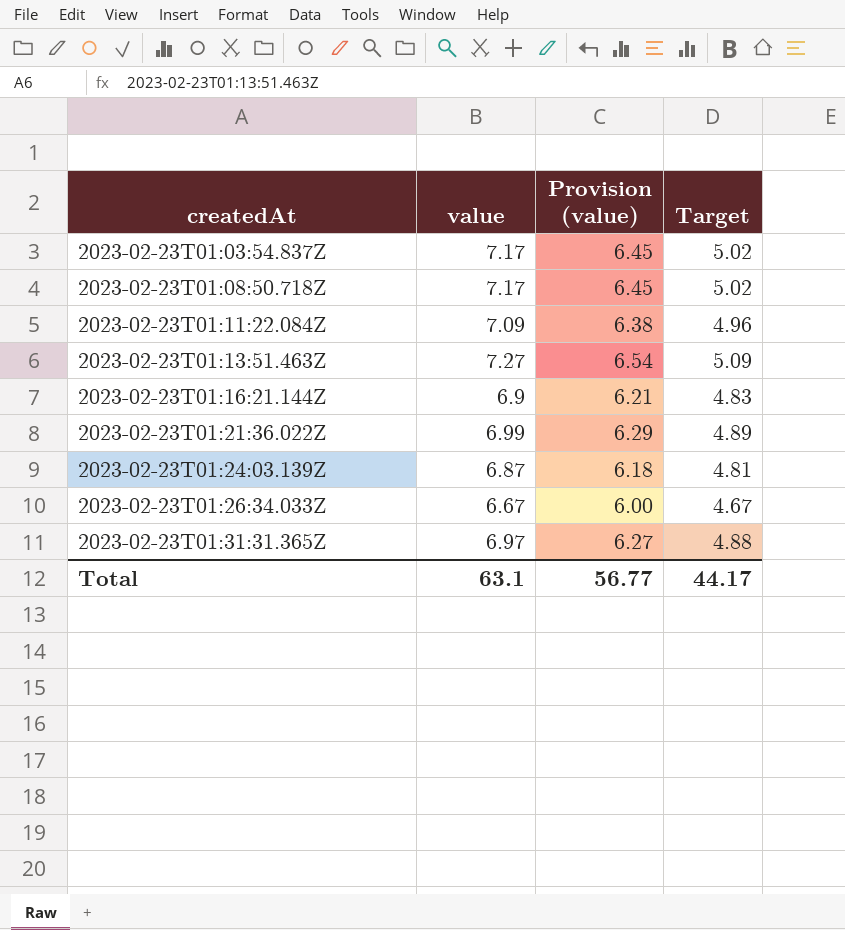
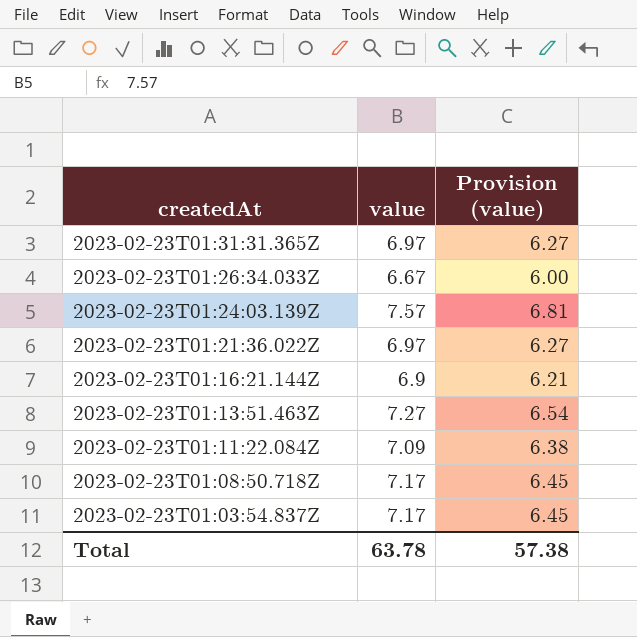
row order: createdAt ascending -> createdAt descending
column Target | formula: [value] * 0.7 -> none
2023-02-23T01:24:03.139Z | value: 6.87 -> 7.57
2023-02-23T01:24:03.139Z | Provision (value): 6.18 -> 6.81
2023-02-23T01:21:36.022Z | value: 6.99 -> 6.97
2023-02-23T01:21:36.022Z | Provision (value): 6.29 -> 6.27
Total | value: 63.1 -> 63.78
Total | Provision (value): 56.77 -> 57.38

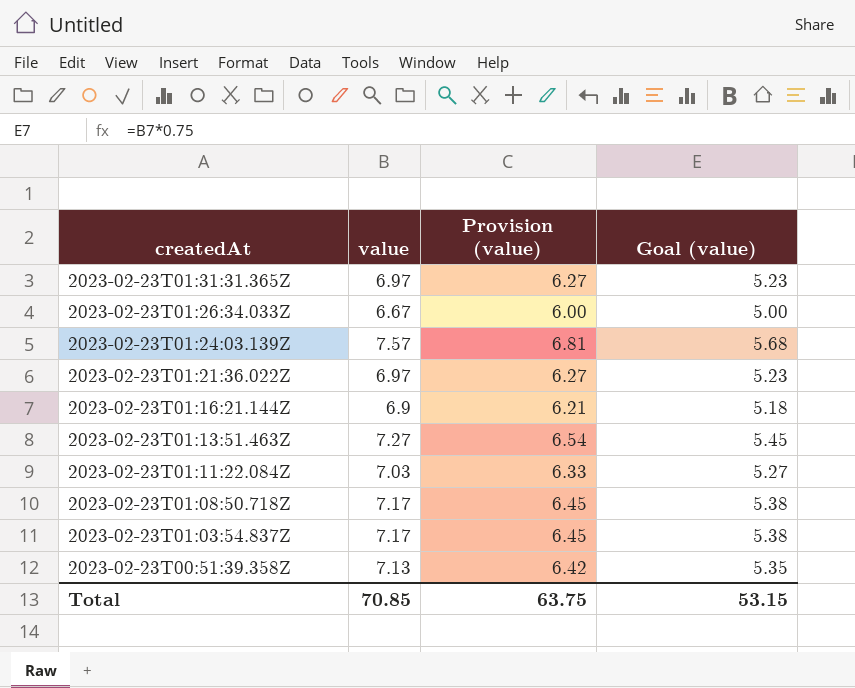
column Goal (value) | formula: none -> [value] * 0.75
2023-02-23T01:11:22.084Z | value: 7.09 -> 7.03
2023-02-23T01:11:22.084Z | Provision (value): 6.38 -> 6.33
row 2023-02-23T00:51:39.358Z: none -> 7.13 | 6.42 | 5.35
Total | value: 63.78 -> 70.85
Total | Provision (value): 57.38 -> 63.75

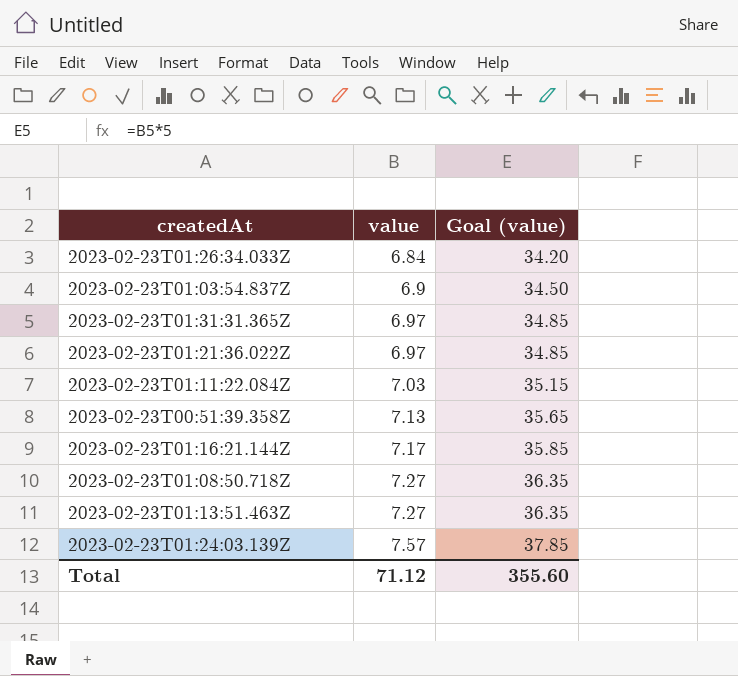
row order: createdAt descending -> value ascending
column Provision (value) | formula: [value] * 0.9 -> none
column Goal (value) | formula: [value] * 0.75 -> [value] * 5
2023-02-23T01:26:34.033Z | value: 6.67 -> 6.84
2023-02-23T01:03:54.837Z | value: 7.17 -> 6.9
2023-02-23T01:16:21.144Z | value: 6.9 -> 7.17
2023-02-23T01:08:50.718Z | value: 7.17 -> 7.27
Total | value: 70.85 -> 71.12
Total | Goal (value): 53.15 -> 355.60

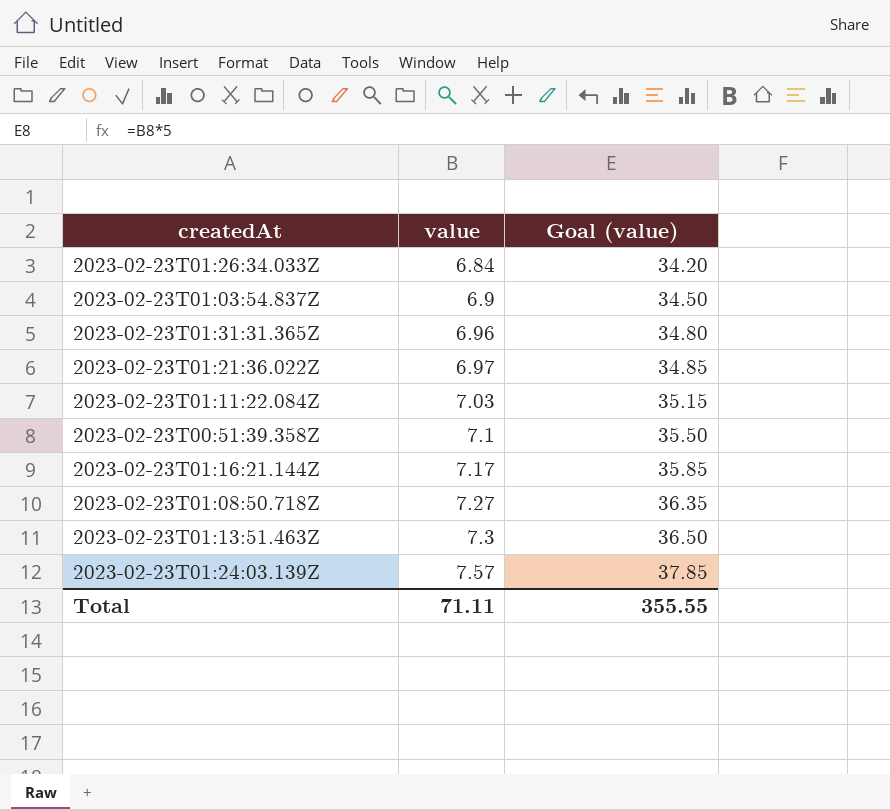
2023-02-23T01:31:31.365Z | value: 6.97 -> 6.96
2023-02-23T01:31:31.365Z | Goal (value): 34.85 -> 34.80
2023-02-23T00:51:39.358Z | value: 7.13 -> 7.1
2023-02-23T00:51:39.358Z | Goal (value): 35.65 -> 35.50
2023-02-23T01:13:51.463Z | value: 7.27 -> 7.3
2023-02-23T01:13:51.463Z | Goal (value): 36.35 -> 36.50
Total | value: 71.12 -> 71.11
Total | Goal (value): 355.60 -> 355.55

